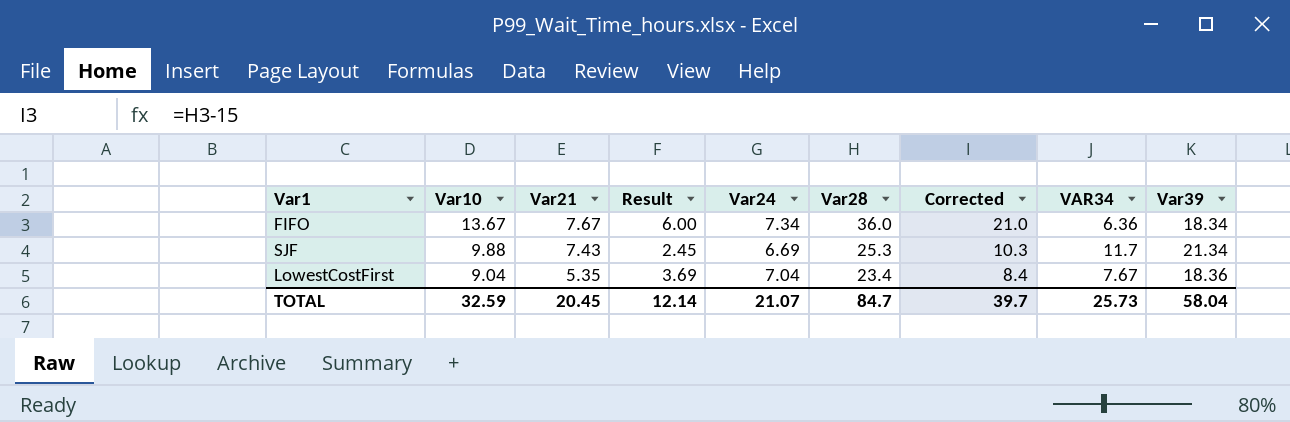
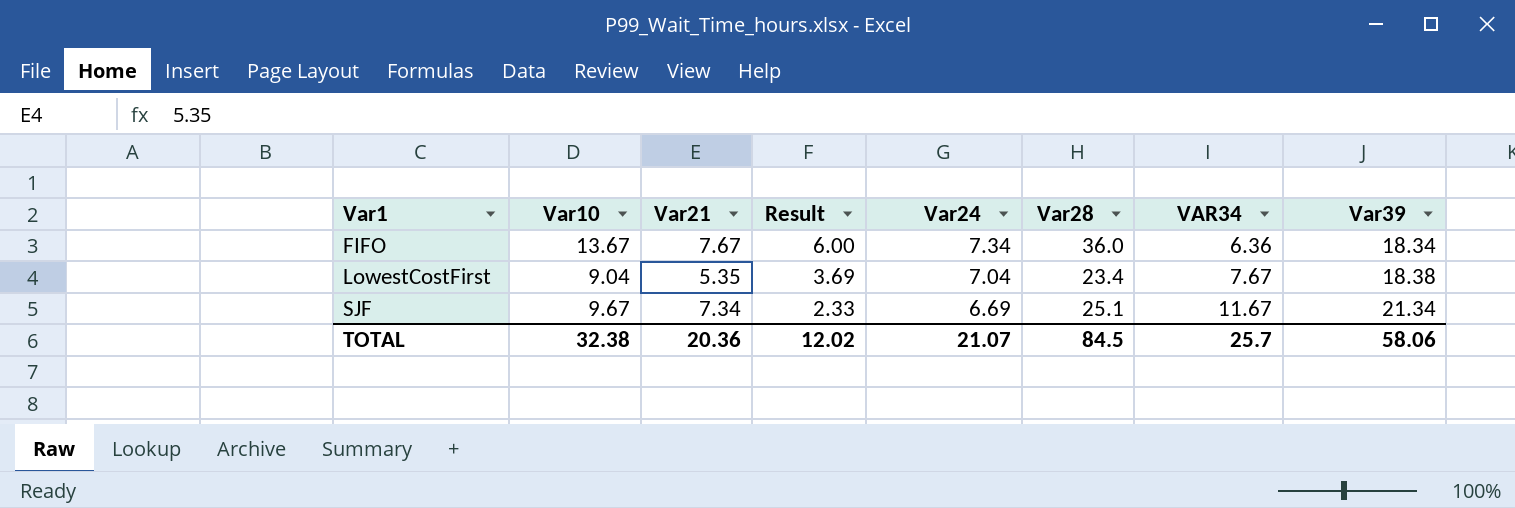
row order: Var10 descending -> Var1 ascending
column Corrected | formula: [Var28] - 15 -> none
LowestCostFirst | Var39: 18.36 -> 18.38
SJF | Var10: 9.88 -> 9.67
SJF | Var21: 7.43 -> 7.34
SJF | Result: 2.45 -> 2.33
SJF | Var28: 25.3 -> 25.1
SJF | VAR34: 11.7 -> 11.67
TOTAL | Var10: 32.59 -> 32.38
TOTAL | Var21: 20.45 -> 20.36
TOTAL | Result: 12.14 -> 12.02
TOTAL | Var28: 84.7 -> 84.5
TOTAL | VAR34: 25.73 -> 25.7
TOTAL | Var39: 58.04 -> 58.06

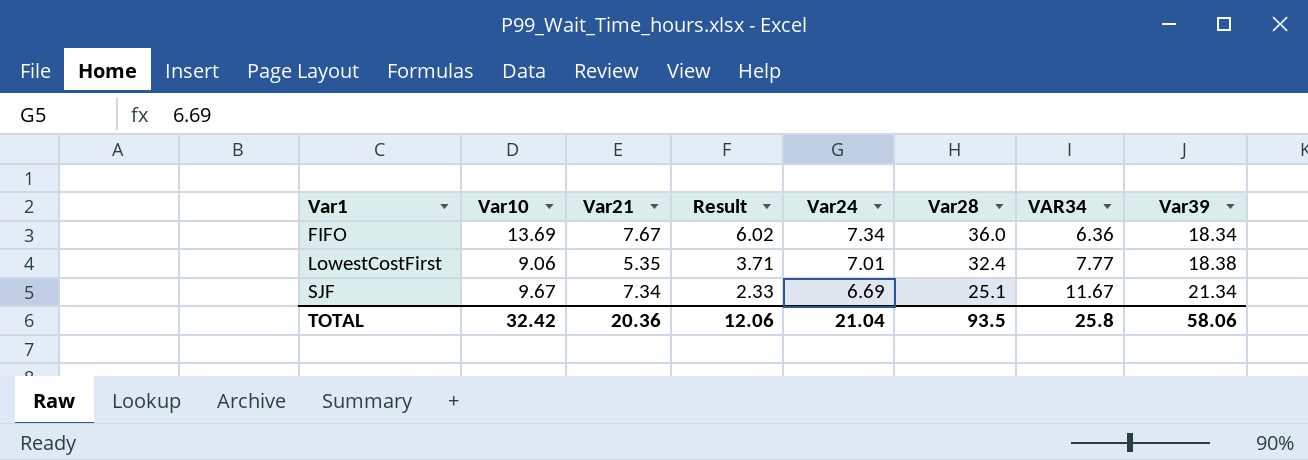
FIFO | Var10: 13.67 -> 13.69
FIFO | Result: 6.00 -> 6.02
LowestCostFirst | Var10: 9.04 -> 9.06
LowestCostFirst | Result: 3.69 -> 3.71
LowestCostFirst | Var24: 7.04 -> 7.01
LowestCostFirst | Var28: 23.4 -> 32.4
LowestCostFirst | VAR34: 7.67 -> 7.77
TOTAL | Var10: 32.38 -> 32.42
TOTAL | Result: 12.02 -> 12.06
TOTAL | Var24: 21.07 -> 21.04
TOTAL | Var28: 84.5 -> 93.5
TOTAL | VAR34: 25.7 -> 25.8

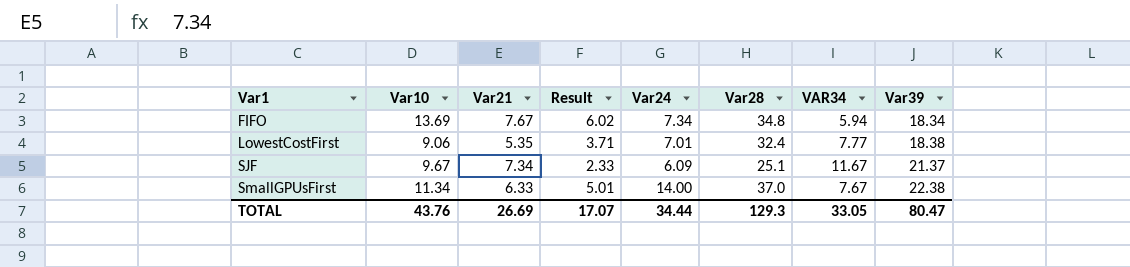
FIFO | Var28: 36.0 -> 34.8
FIFO | VAR34: 6.36 -> 5.94
SJF | Var24: 6.69 -> 6.09
SJF | Var39: 21.34 -> 21.37
row SmallGPUsFirst: none -> 11.34 | 6.33 | 5.01 | 14.00 | 37.0 | 7.67 | 22.38
TOTAL | Var10: 32.42 -> 43.76
TOTAL | Var21: 20.36 -> 26.69
TOTAL | Result: 12.06 -> 17.07
TOTAL | Var24: 21.04 -> 34.44
TOTAL | Var28: 93.5 -> 129.3
TOTAL | VAR34: 25.8 -> 33.05
TOTAL | Var39: 58.06 -> 80.47

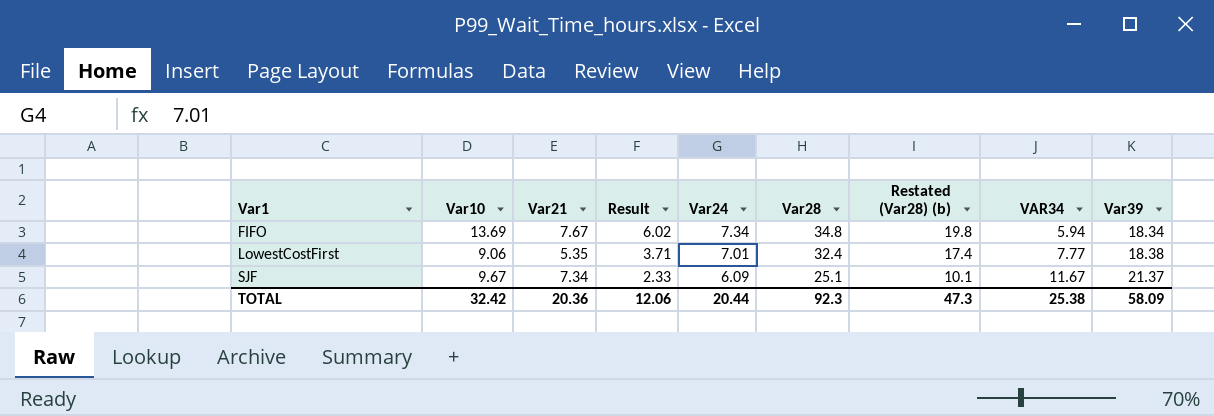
column Restated (Var28) (b) | formula: none -> [Var28] - 15
row SmallGPUsFirst: 11.34 | 6.33 | 5.01 | 14.00 | 37.0 | 7.67 | 22.38 -> none
TOTAL | Var10: 43.76 -> 32.42
TOTAL | Var21: 26.69 -> 20.36
TOTAL | Result: 17.07 -> 12.06
TOTAL | Var24: 34.44 -> 20.44
TOTAL | Var28: 129.3 -> 92.3
TOTAL | VAR34: 33.05 -> 25.38
TOTAL | Var39: 80.47 -> 58.09

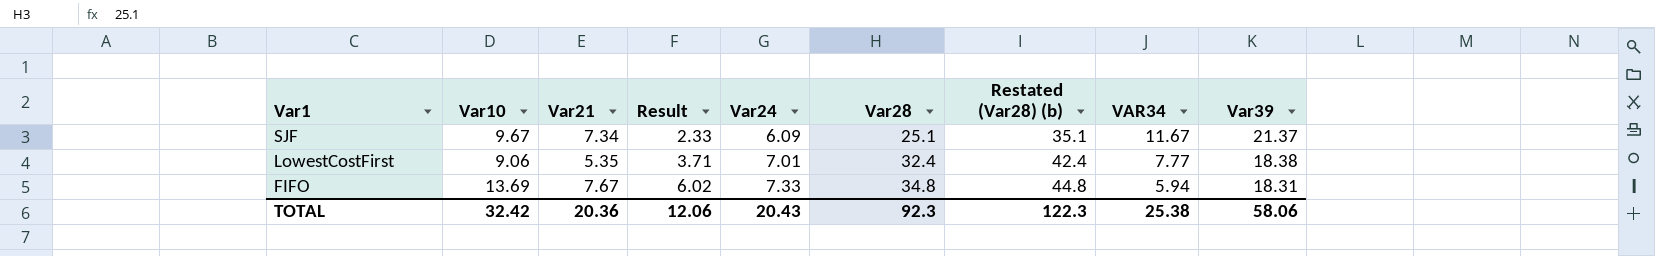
row order: Var1 ascending -> Var1 descending
column Restated (Var28) (b) | formula: [Var28] - 15 -> [Var28] + 10
FIFO | Var24: 7.34 -> 7.33
FIFO | Var39: 18.34 -> 18.31
TOTAL | Var24: 20.44 -> 20.43
TOTAL | Restated (Var28) (b): 47.3 -> 122.3
TOTAL | Var39: 58.09 -> 58.06

